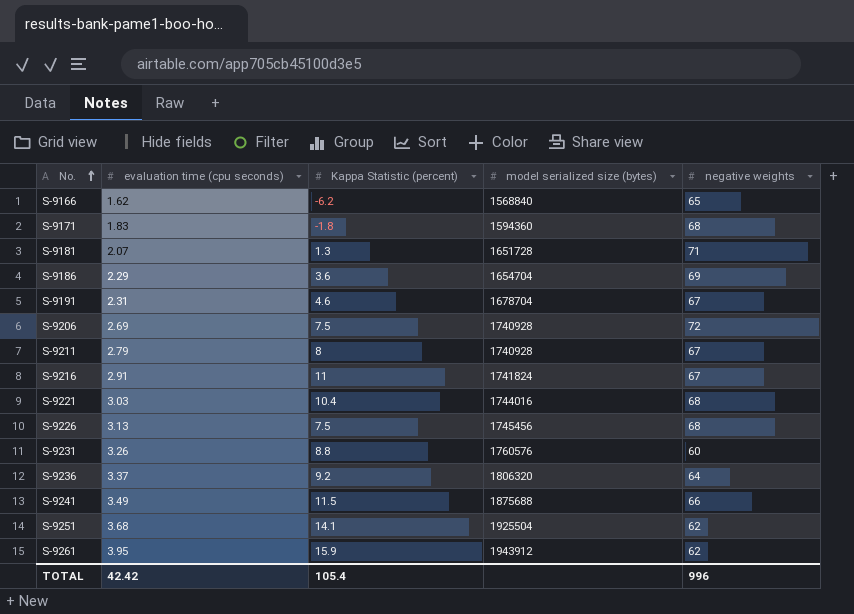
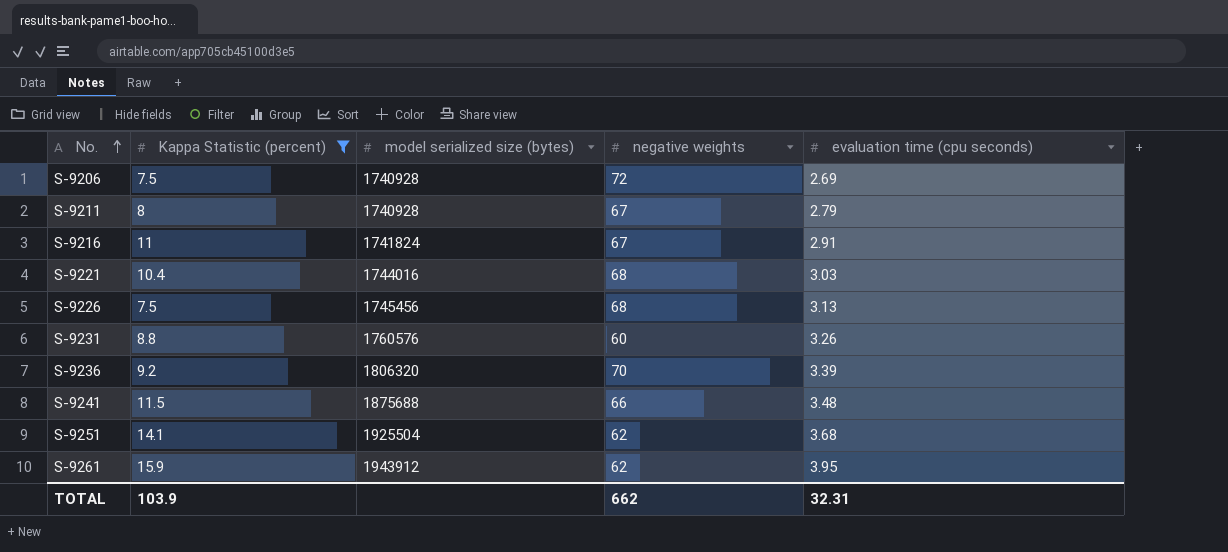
filter: none -> Kappa Statistic (percent) >= 7.5
column evaluation time (cpu seconds) | position: 2 -> 5
S-9236 | negative weights: 64 -> 70
S-9236 | evaluation time (cpu seconds): 3.37 -> 3.39
S-9241 | evaluation time (cpu seconds): 3.49 -> 3.48
TOTAL | Kappa Statistic (percent): 105.4 -> 103.9
TOTAL | negative weights: 996 -> 662
TOTAL | evaluation time (cpu seconds): 42.42 -> 32.31

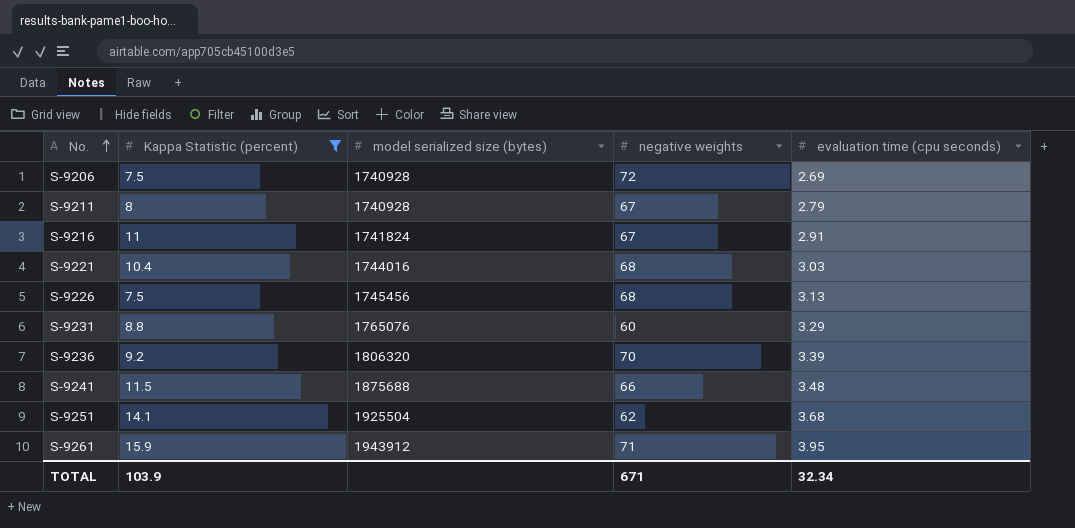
S-9231 | model serialized size (bytes): 1760576 -> 1765076
S-9231 | evaluation time (cpu seconds): 3.26 -> 3.29
S-9261 | negative weights: 62 -> 71
TOTAL | negative weights: 662 -> 671
TOTAL | evaluation time (cpu seconds): 32.31 -> 32.34

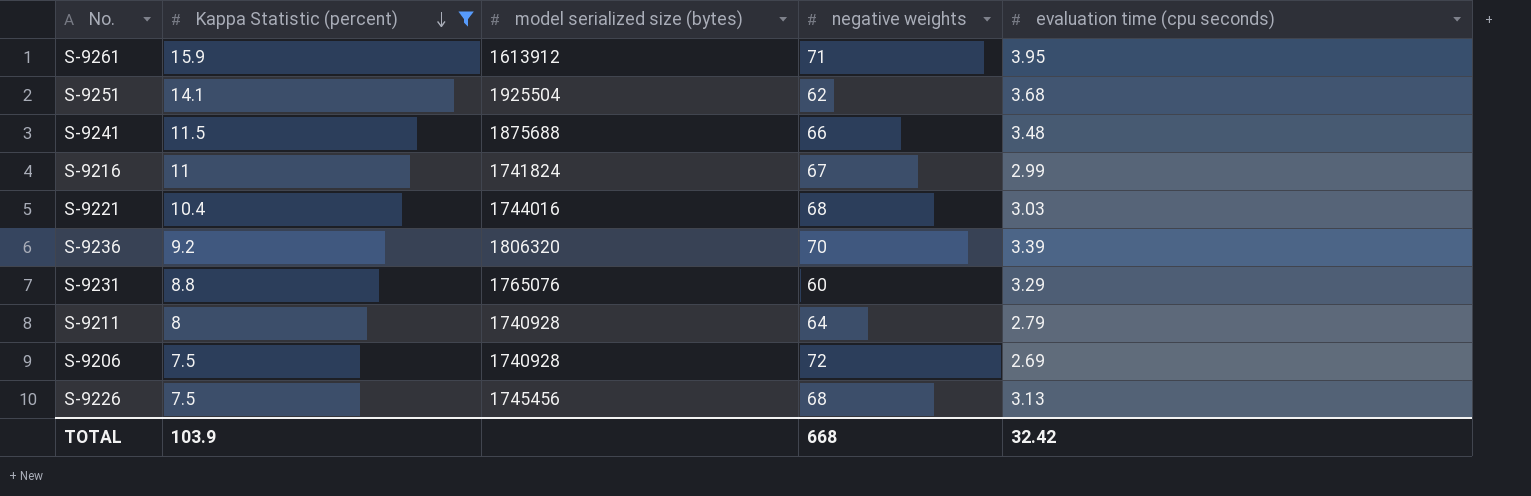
row order: No. ascending -> Kappa Statistic (percent) descending
S-9261 | model serialized size (bytes): 1943912 -> 1613912
S-9216 | evaluation time (cpu seconds): 2.91 -> 2.99
S-9211 | negative weights: 67 -> 64
TOTAL | negative weights: 671 -> 668
TOTAL | evaluation time (cpu seconds): 32.34 -> 32.42

